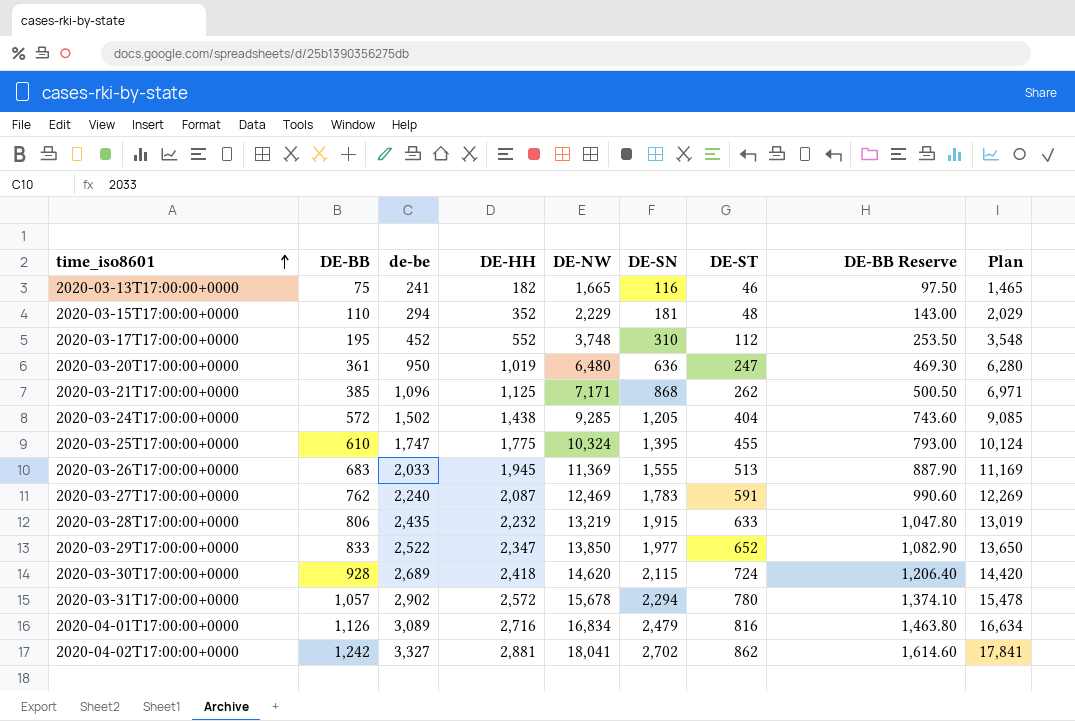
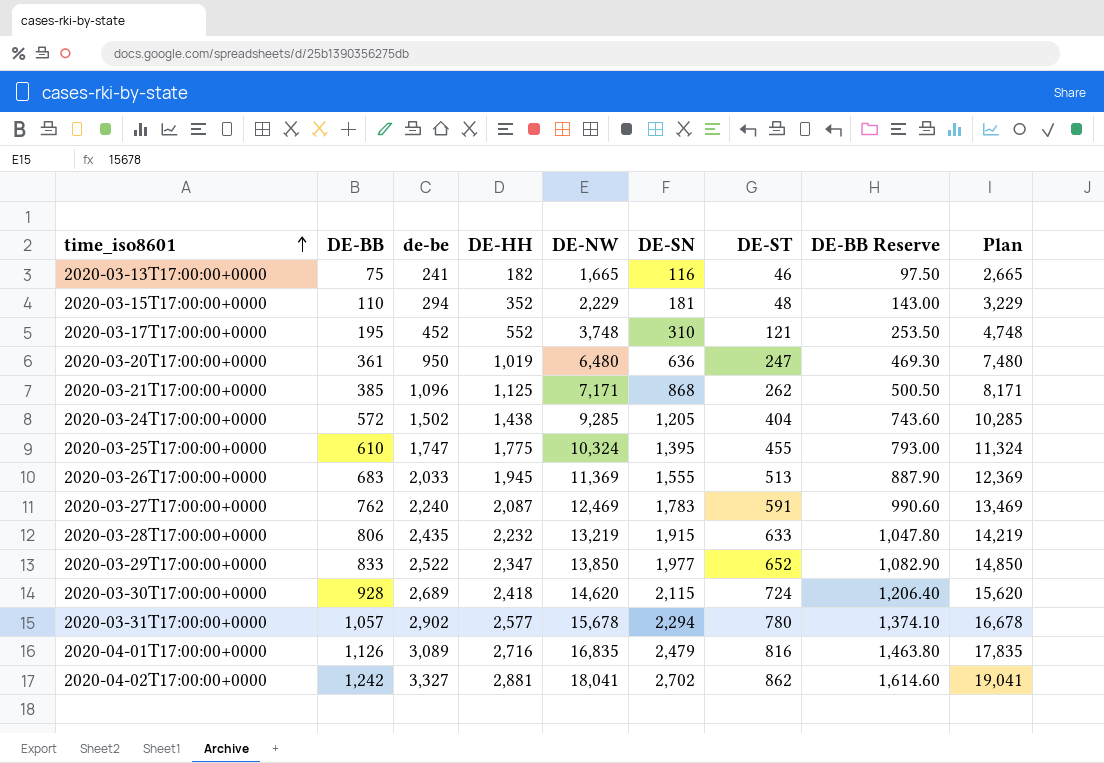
column Plan | formula: [DE-NW] - 200 -> [DE-NW] + 1000
2020-03-17T17:00:00+0000 | DE-ST: 112 -> 121
2020-03-31T17:00:00+0000 | DE-HH: 2,572 -> 2,577
2020-04-01T17:00:00+0000 | DE-NW: 16,834 -> 16,835

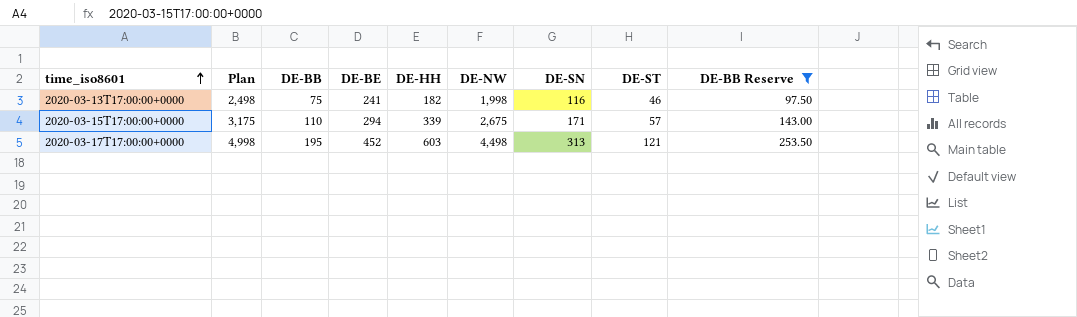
filter: none -> DE-BB Reserve <= 253.50
column Plan | formula: [DE-NW] + 1000 -> [DE-NW] + 500
column Plan | position: 9 -> 2
column name: de-be -> DE-BE
2020-03-13T17:00:00+0000 | DE-NW: 1,665 -> 1,998
2020-03-15T17:00:00+0000 | DE-HH: 352 -> 339
2020-03-15T17:00:00+0000 | DE-NW: 2,229 -> 2,675
2020-03-15T17:00:00+0000 | DE-SN: 181 -> 171
2020-03-15T17:00:00+0000 | DE-ST: 48 -> 57
2020-03-17T17:00:00+0000 | DE-HH: 552 -> 603
2020-03-17T17:00:00+0000 | DE-NW: 3,748 -> 4,498
2020-03-17T17:00:00+0000 | DE-SN: 310 -> 313

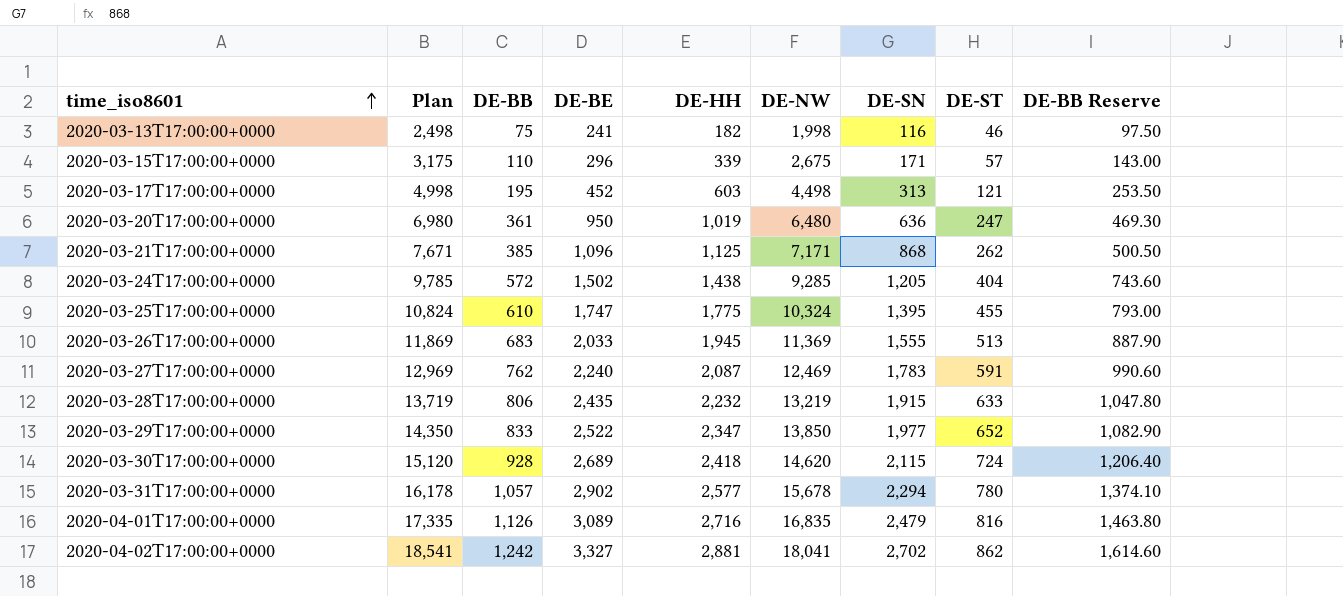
filter: DE-BB Reserve <= 253.50 -> none
2020-03-15T17:00:00+0000 | DE-BE: 294 -> 296

